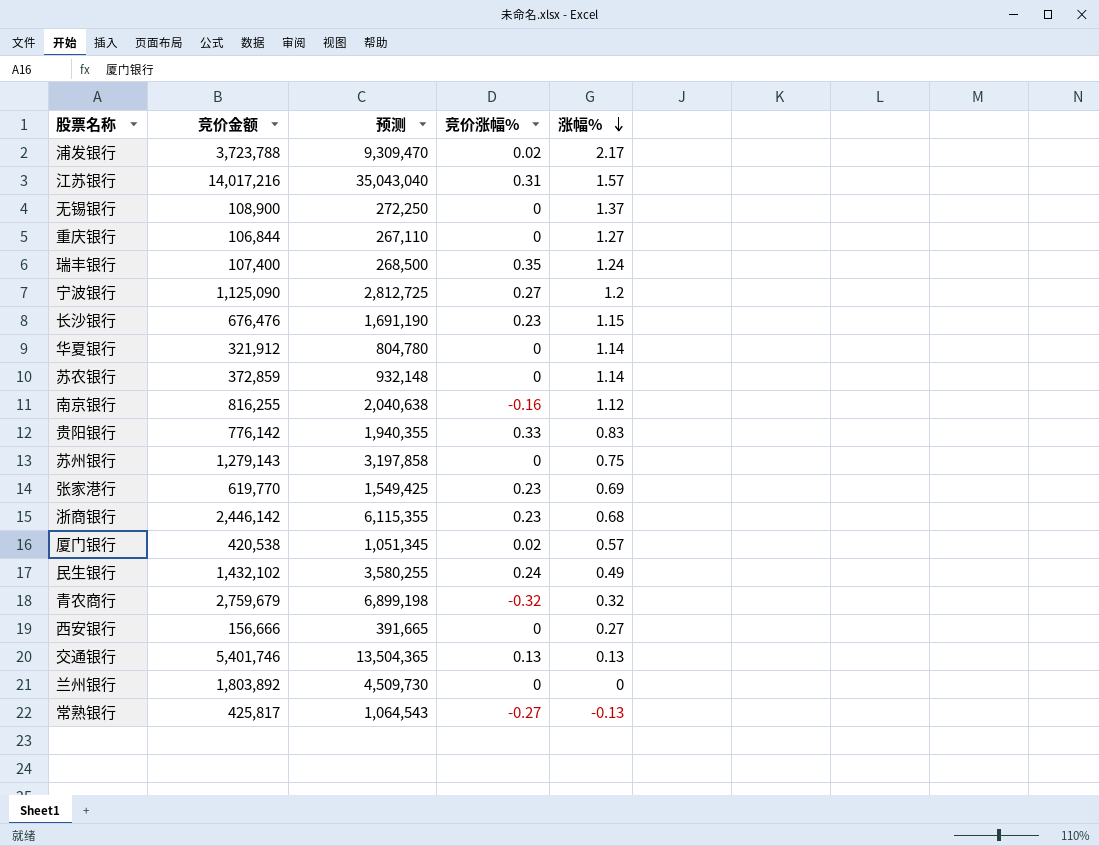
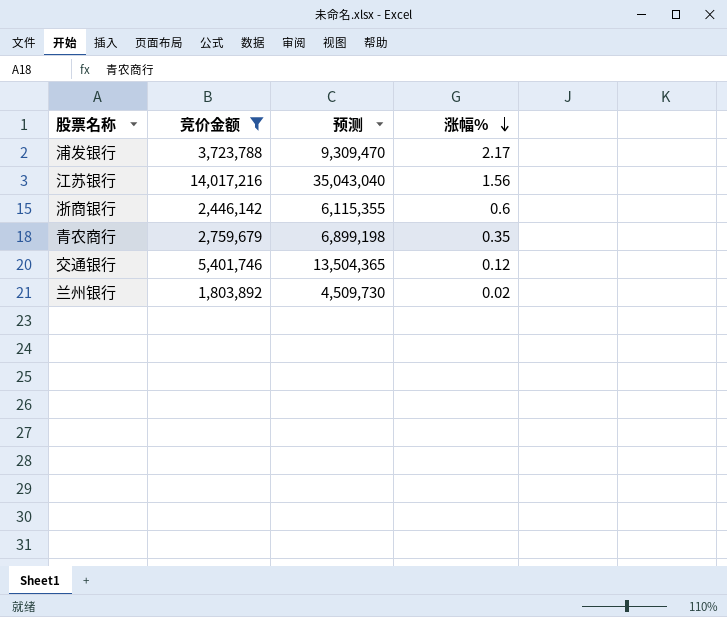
filter: none -> 竞价金额 >= 1,803,892
column 竞价涨幅% | position: 4 -> none
江苏银行 | 涨幅%: 1.57 -> 1.56
浙商银行 | 涨幅%: 0.68 -> 0.6
青农商行 | 涨幅%: 0.32 -> 0.35
交通银行 | 涨幅%: 0.13 -> 0.12
兰州银行 | 涨幅%: 0 -> 0.02

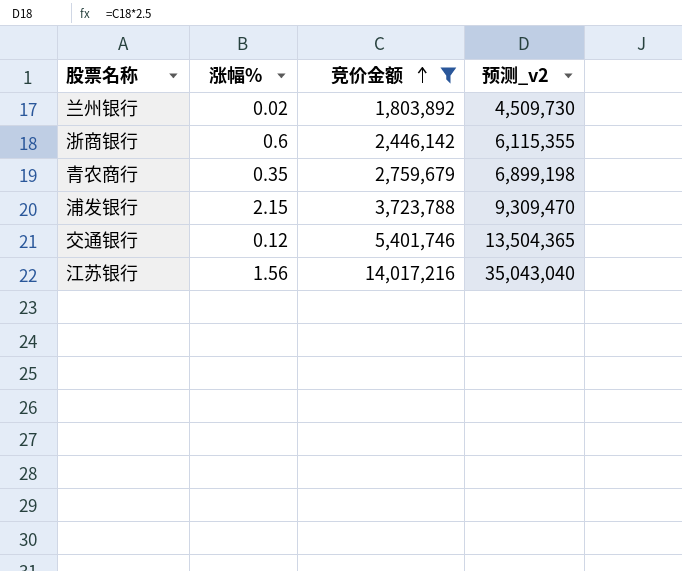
row order: 涨幅% descending -> 竞价金额 ascending
column 涨幅% | position: 4 -> 2
column name: 预测 -> 预测_v2
浦发银行 | 涨幅%: 2.17 -> 2.15

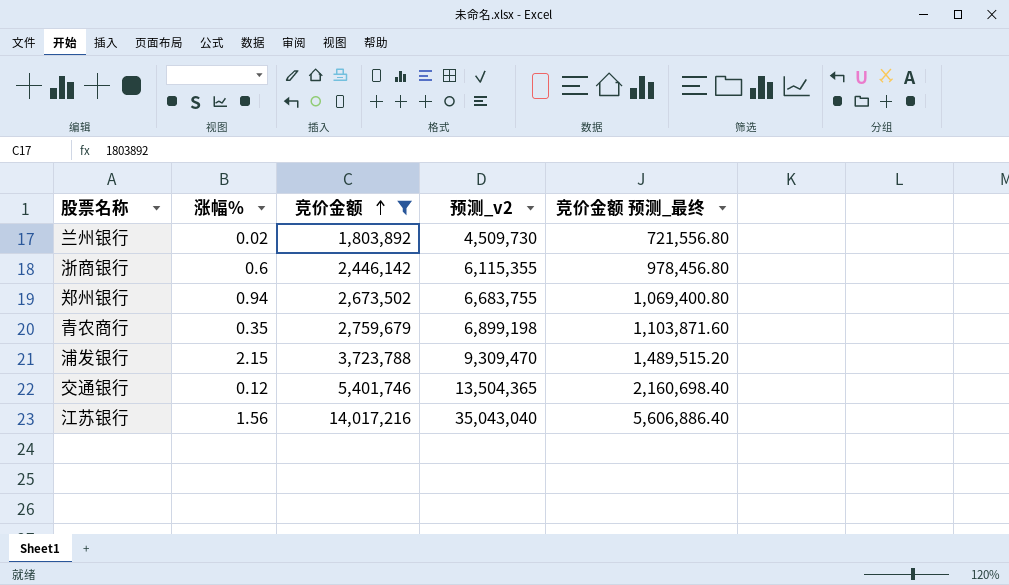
column 竞价金额 预测_最终 | formula: none -> [竞价金额] * 0.4
row 郑州银行: none -> 0.94 | 2,673,502 | 6,683,755 | 1,069,400.80

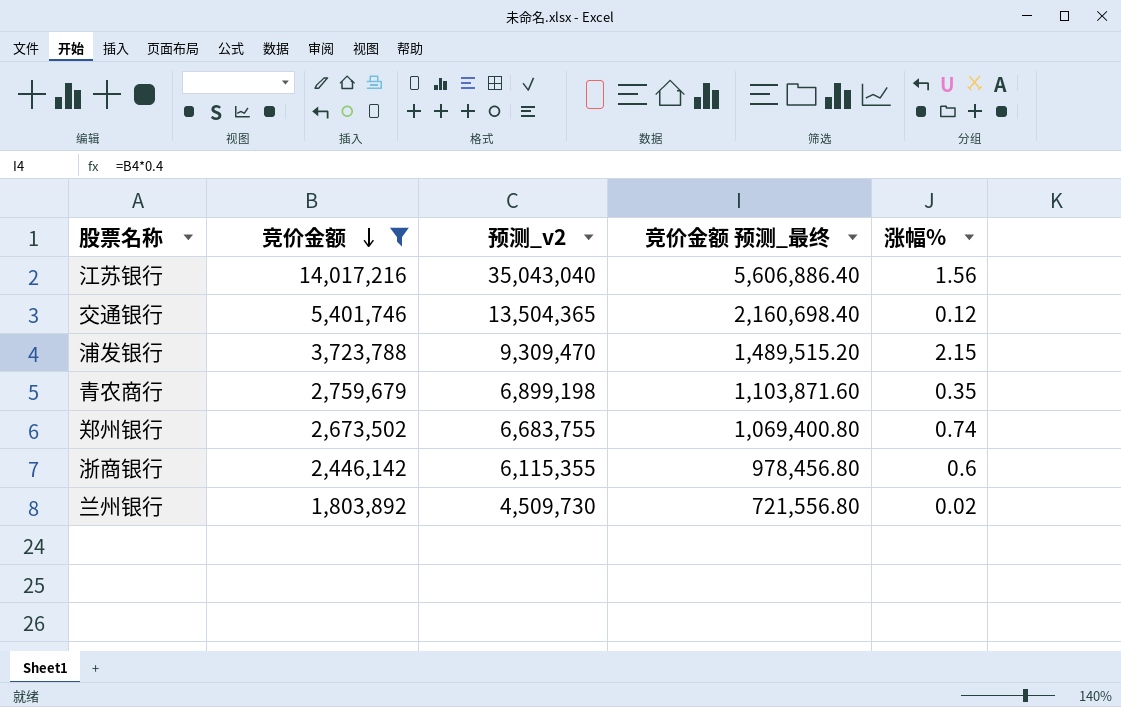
row order: 竞价金额 ascending -> 竞价金额 descending
column 涨幅% | position: 2 -> 5
郑州银行 | 涨幅%: 0.94 -> 0.74

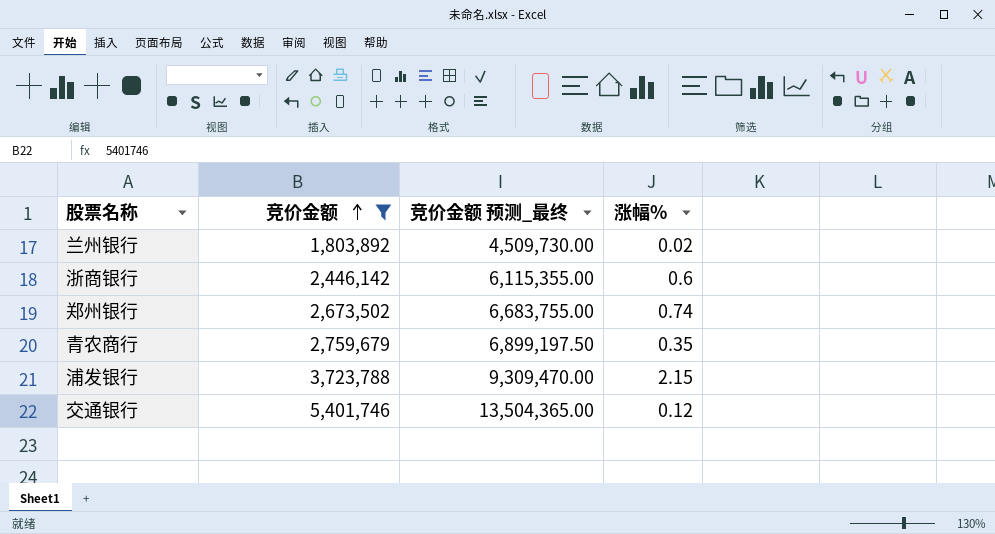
row order: 竞价金额 descending -> 竞价金额 ascending
column 预测_v2 | formula: [竞价金额] * 2.5 -> none
column 竞价金额 预测_最终 | formula: [竞价金额] * 0.4 -> [竞价金额] * 2.5
row 江苏银行: 14,017,216 | 35,043,040 | 5,606,886.40 | 1.56 -> none

